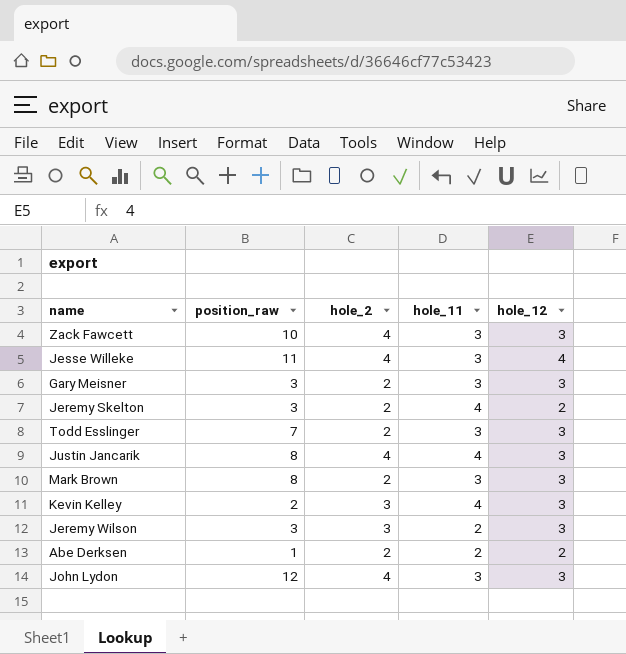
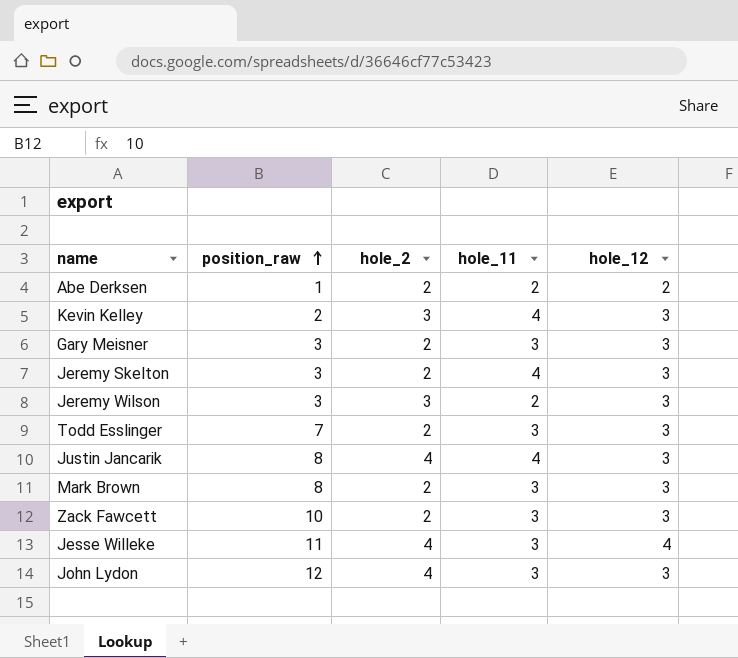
row order: none -> position_raw ascending
Jeremy Skelton | hole_12: 2 -> 3
Zack Fawcett | hole_2: 4 -> 2

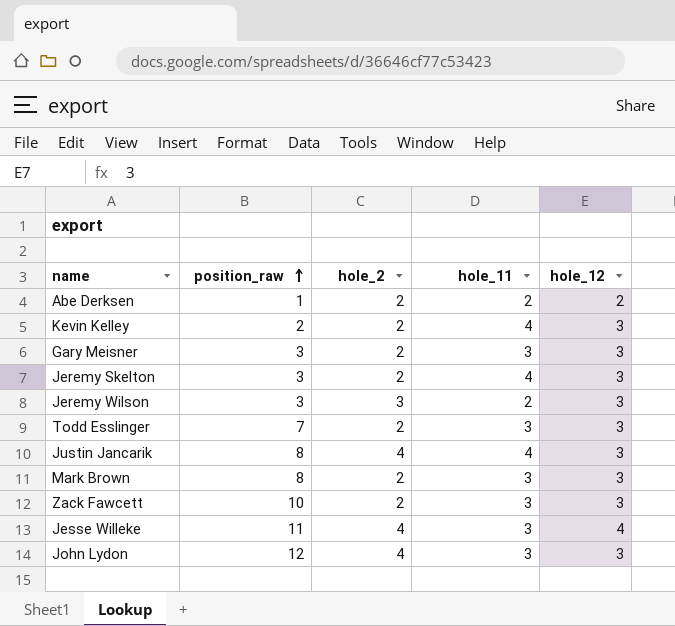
Kevin Kelley | hole_2: 3 -> 2

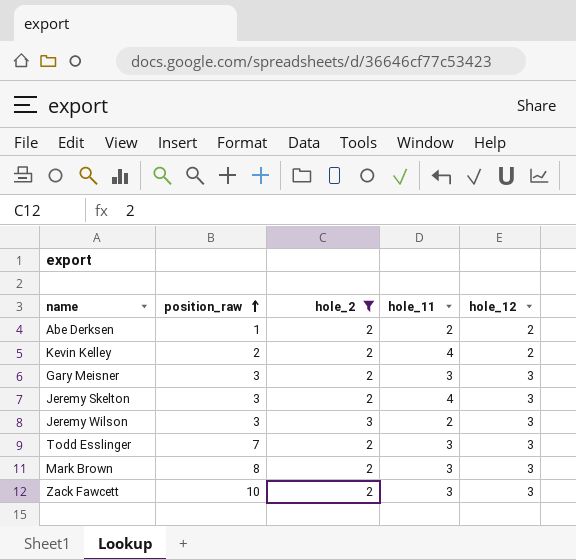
filter: none -> hole_2 != 4
Kevin Kelley | hole_12: 3 -> 2

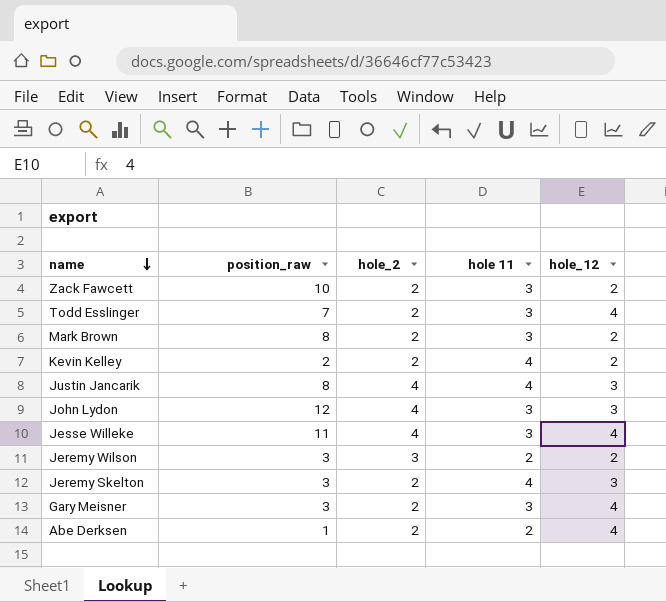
filter: hole_2 != 4 -> none
row order: position_raw ascending -> name descending
column name: hole_11 -> hole 11
Zack Fawcett | hole_12: 3 -> 2
Todd Esslinger | hole_12: 3 -> 4
Mark Brown | hole_12: 3 -> 2
Jeremy Wilson | hole_12: 3 -> 2
Gary Meisner | hole_12: 3 -> 4
Abe Derksen | hole_12: 2 -> 4

